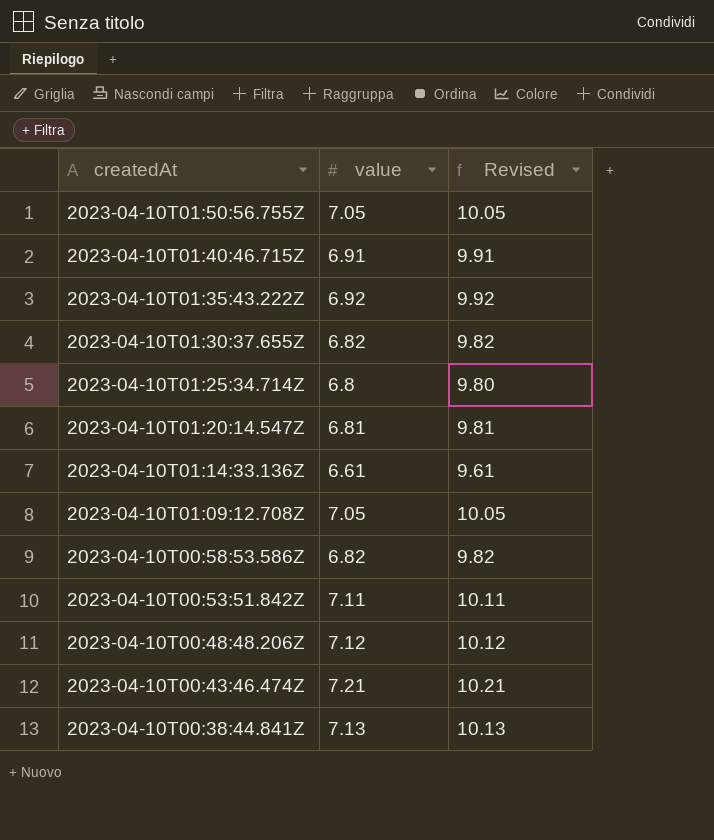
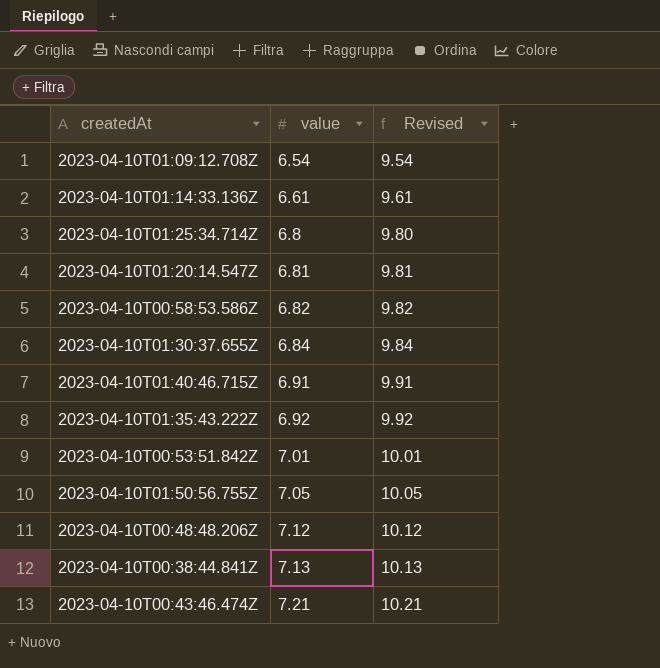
row order: createdAt descending -> value ascending
2023-04-10T01:09:12.708Z | value: 7.05 -> 6.54
2023-04-10T01:09:12.708Z | Revised: 10.05 -> 9.54
2023-04-10T01:30:37.655Z | value: 6.82 -> 6.84
2023-04-10T01:30:37.655Z | Revised: 9.82 -> 9.84
2023-04-10T00:53:51.842Z | value: 7.11 -> 7.01
2023-04-10T00:53:51.842Z | Revised: 10.11 -> 10.01

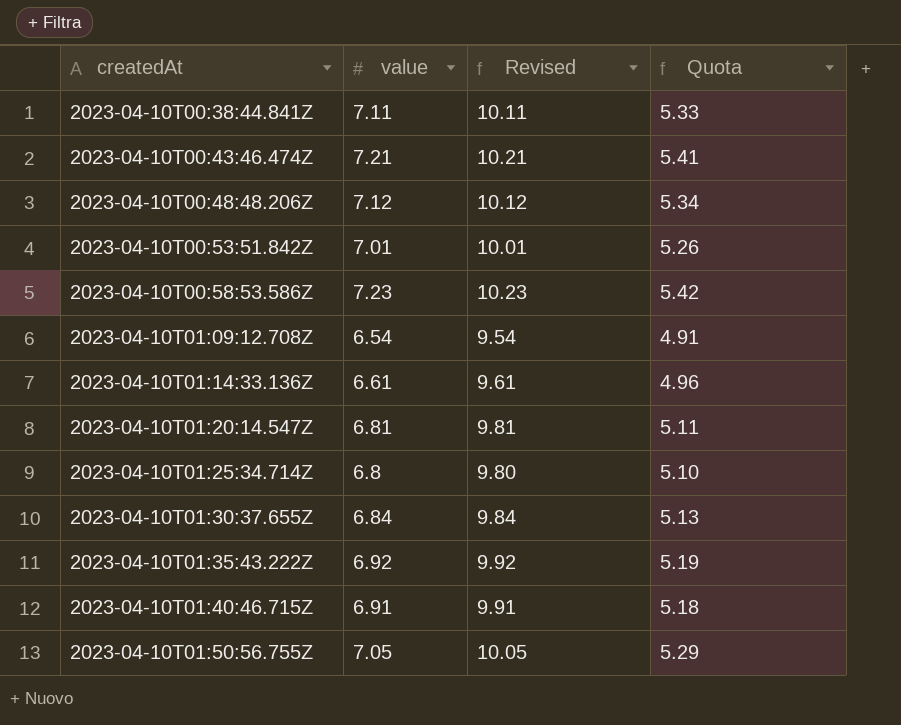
row order: value ascending -> createdAt ascending
column Quota | formula: none -> [value] * 0.75
2023-04-10T00:38:44.841Z | value: 7.13 -> 7.11
2023-04-10T00:38:44.841Z | Revised: 10.13 -> 10.11
2023-04-10T00:58:53.586Z | value: 6.82 -> 7.23
2023-04-10T00:58:53.586Z | Revised: 9.82 -> 10.23

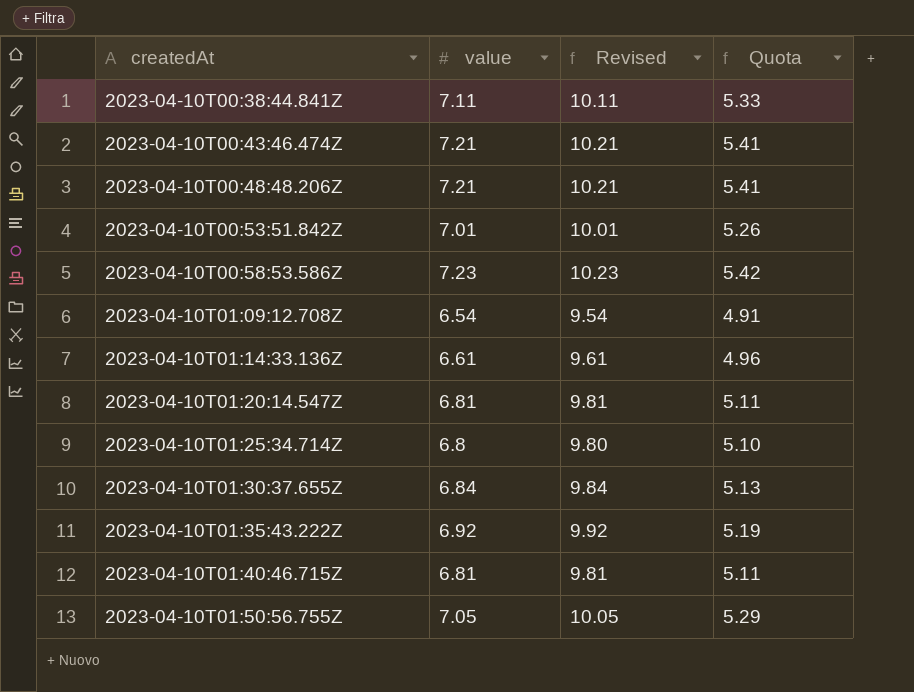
2023-04-10T00:48:48.206Z | value: 7.12 -> 7.21
2023-04-10T00:48:48.206Z | Revised: 10.12 -> 10.21
2023-04-10T00:48:48.206Z | Quota: 5.34 -> 5.41
2023-04-10T01:40:46.715Z | value: 6.91 -> 6.81
2023-04-10T01:40:46.715Z | Revised: 9.91 -> 9.81
2023-04-10T01:40:46.715Z | Quota: 5.18 -> 5.11

